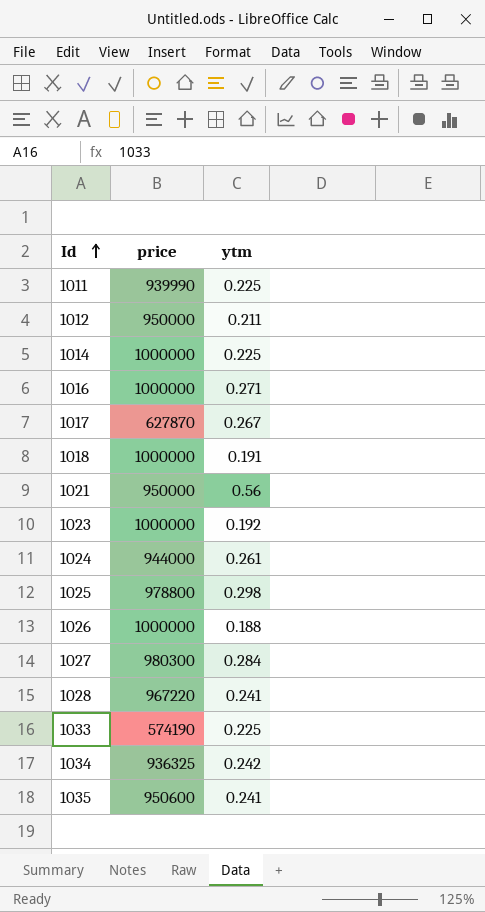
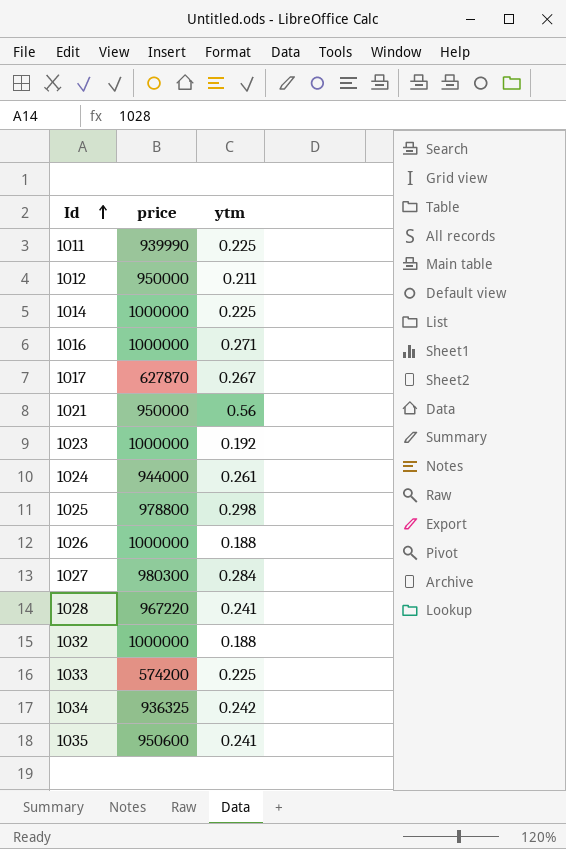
row 1018: 1000000 | 0.191 -> none
row 1032: none -> 1000000 | 0.188
1033 | price: 574190 -> 574200

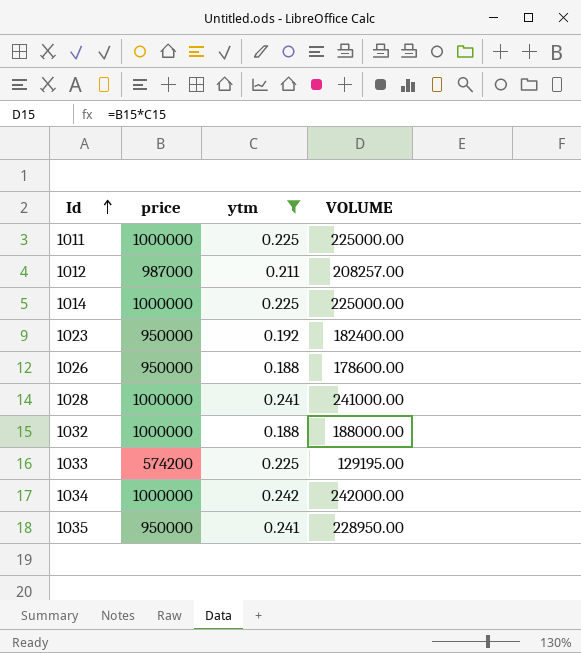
filter: none -> ytm <= 0.242
column VOLUME | formula: none -> [price] * [ytm]
1011 | price: 939990 -> 1000000
1012 | price: 950000 -> 987000
1023 | price: 1000000 -> 950000
1026 | price: 1000000 -> 950000
1028 | price: 967220 -> 1000000
1034 | price: 936325 -> 1000000
1035 | price: 950600 -> 950000

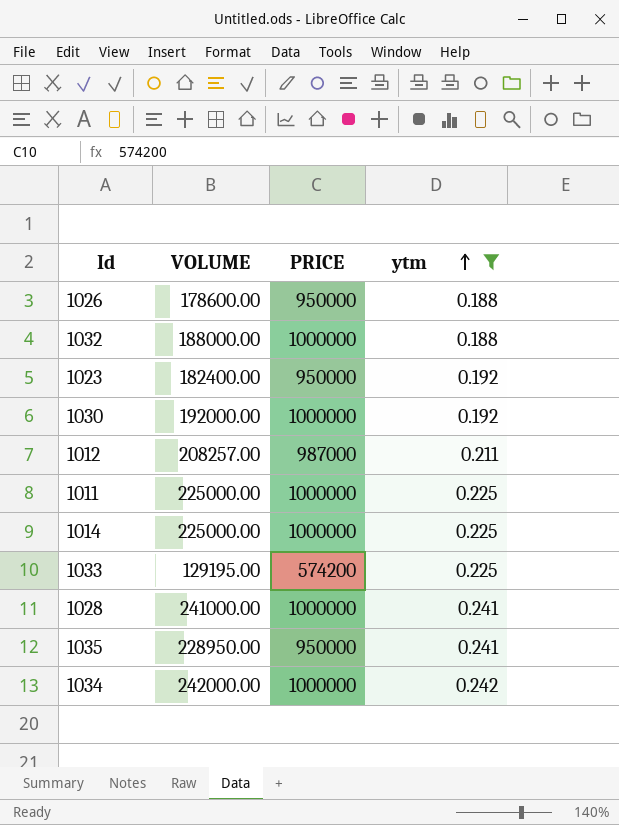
row order: Id ascending -> ytm ascending
column VOLUME | position: 4 -> 2
column name: price -> PRICE
row 1030: none -> 192000.00 | 1000000 | 0.192

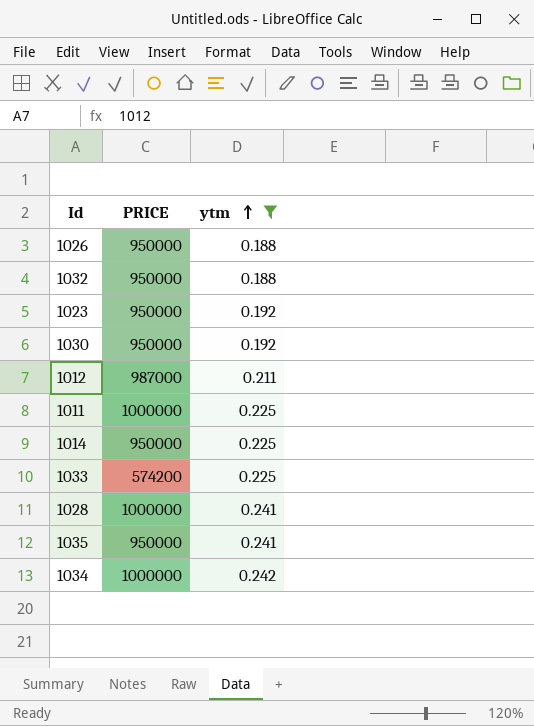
column VOLUME | formula: [PRICE] * [ytm] -> none
1032 | PRICE: 1000000 -> 950000
1030 | PRICE: 1000000 -> 950000
1014 | PRICE: 1000000 -> 950000

